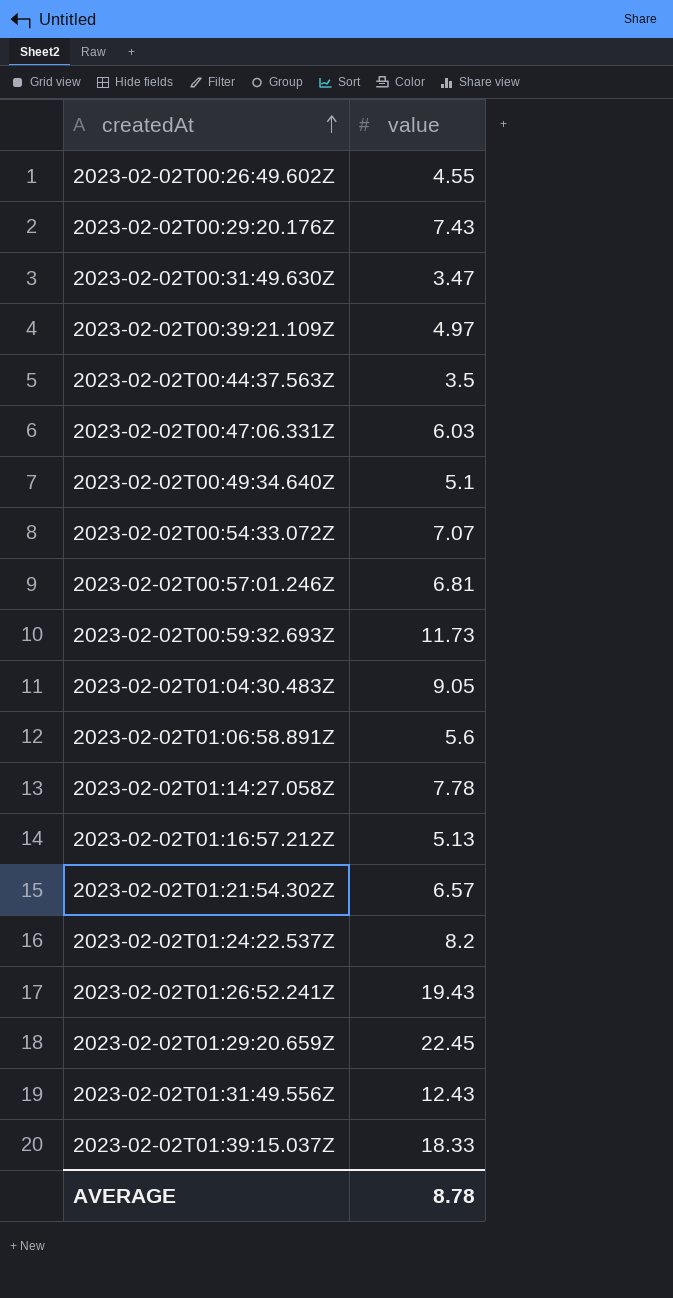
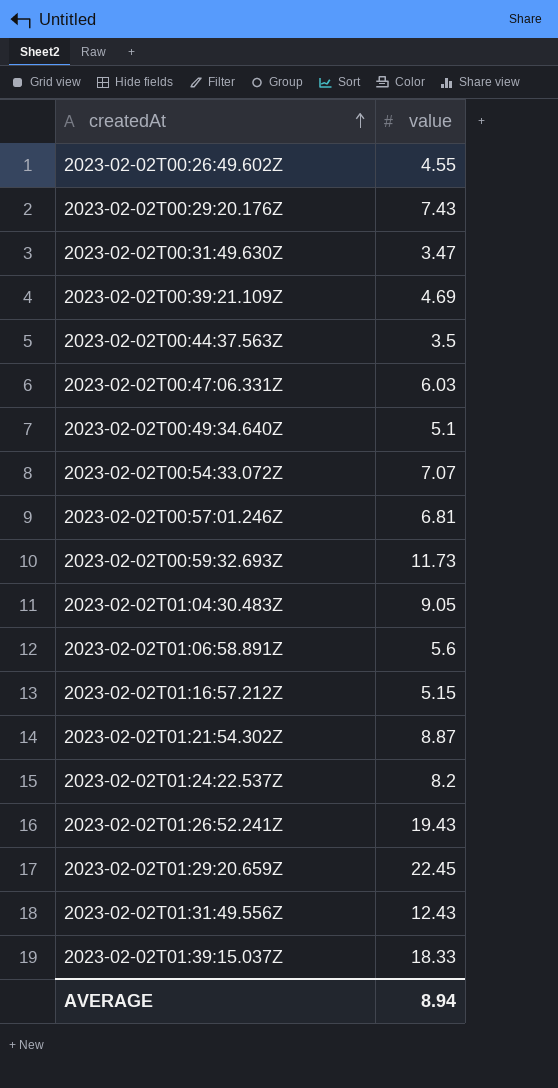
row 2023-02-02T01:14:27.058Z: 7.78 -> none
2023-02-02T00:39:21.109Z | value: 4.97 -> 4.69
2023-02-02T01:16:57.212Z | value: 5.13 -> 5.15
2023-02-02T01:21:54.302Z | value: 6.57 -> 8.87
AVERAGE | value: 8.78 -> 8.94

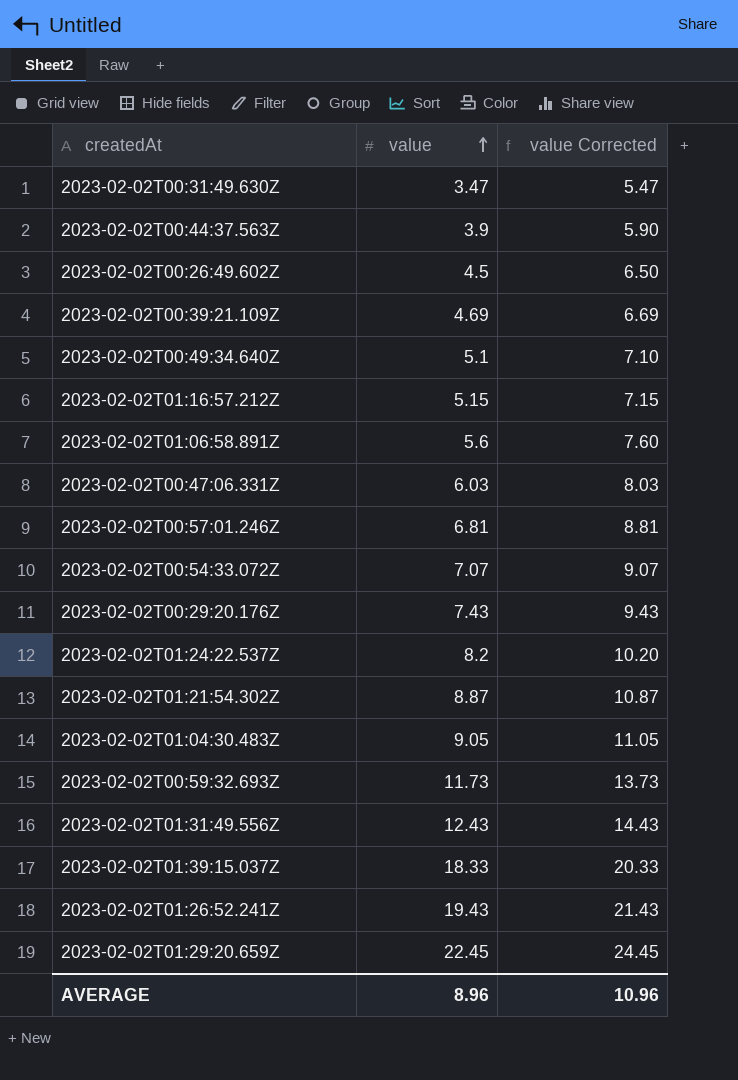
row order: createdAt ascending -> value ascending
column value Corrected | formula: none -> [value] + 2
2023-02-02T00:44:37.563Z | value: 3.5 -> 3.9
2023-02-02T00:26:49.602Z | value: 4.55 -> 4.5
AVERAGE | value: 8.94 -> 8.96

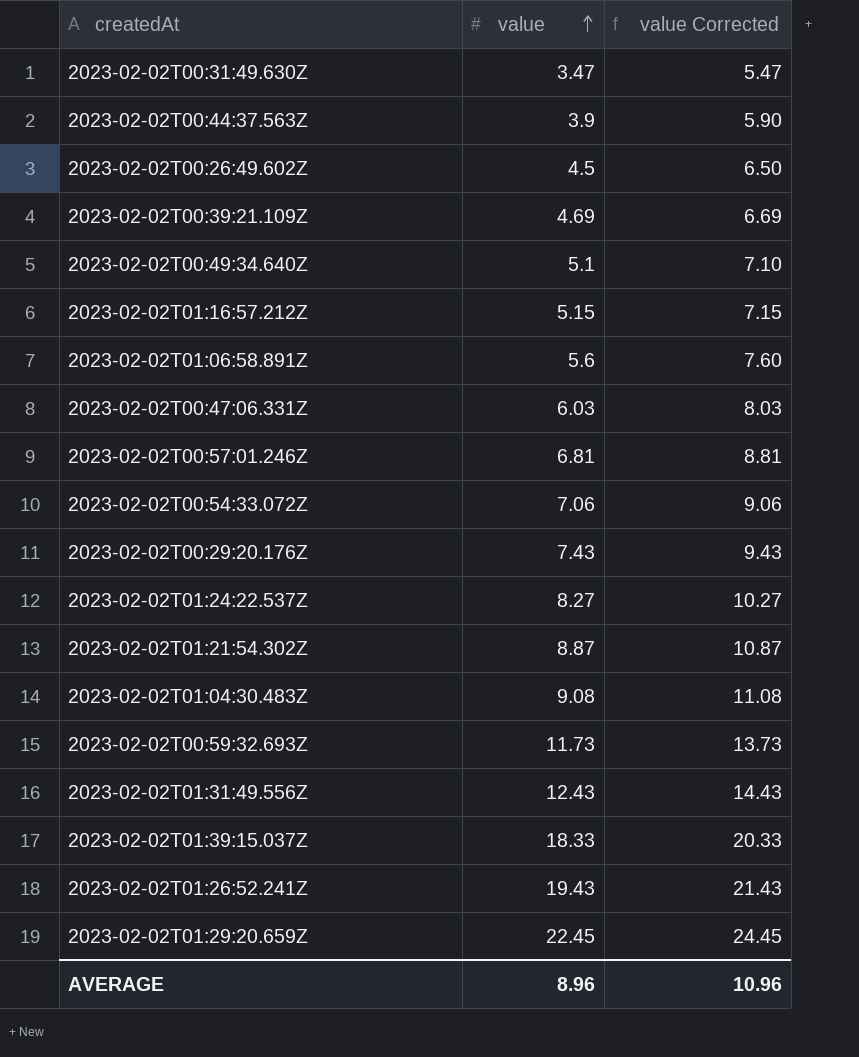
2023-02-02T00:54:33.072Z | value: 7.07 -> 7.06
2023-02-02T00:54:33.072Z | value Corrected: 9.07 -> 9.06
2023-02-02T01:24:22.537Z | value: 8.2 -> 8.27
2023-02-02T01:24:22.537Z | value Corrected: 10.20 -> 10.27
2023-02-02T01:04:30.483Z | value: 9.05 -> 9.08
2023-02-02T01:04:30.483Z | value Corrected: 11.05 -> 11.08

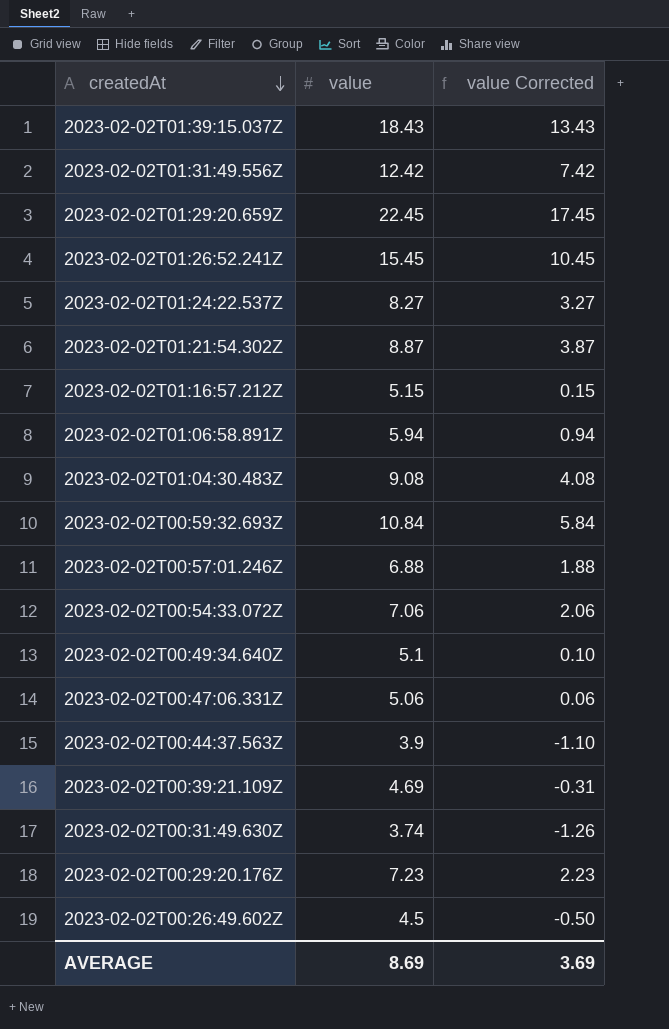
row order: value ascending -> createdAt descending
column value Corrected | formula: [value] + 2 -> [value] - 5
2023-02-02T01:39:15.037Z | value: 18.33 -> 18.43
2023-02-02T01:31:49.556Z | value: 12.43 -> 12.42
2023-02-02T01:26:52.241Z | value: 19.43 -> 15.45
2023-02-02T01:06:58.891Z | value: 5.6 -> 5.94
2023-02-02T00:59:32.693Z | value: 11.73 -> 10.84
2023-02-02T00:57:01.246Z | value: 6.81 -> 6.88
2023-02-02T00:47:06.331Z | value: 6.03 -> 5.06
2023-02-02T00:31:49.630Z | value: 3.47 -> 3.74
2023-02-02T00:29:20.176Z | value: 7.43 -> 7.23
AVERAGE | value: 8.96 -> 8.69
AVERAGE | value Corrected: 10.96 -> 3.69

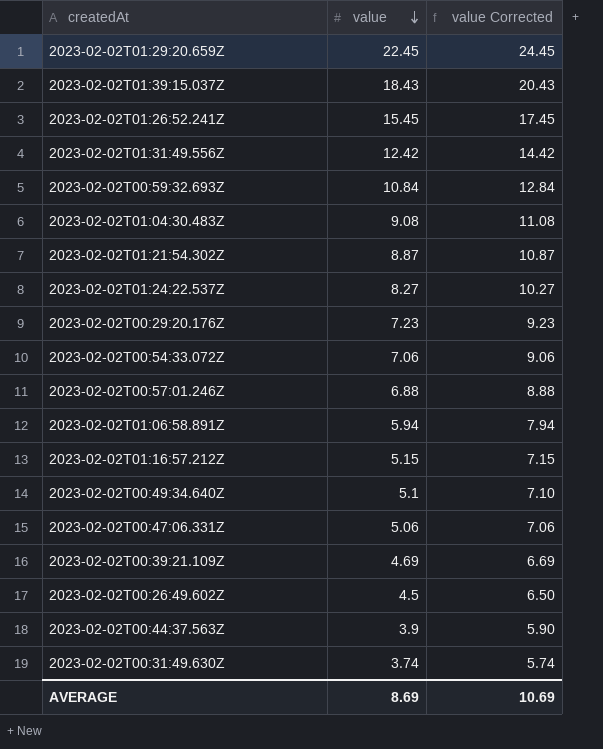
row order: createdAt descending -> value descending
column value Corrected | formula: [value] - 5 -> [value] + 2
AVERAGE | value Corrected: 3.69 -> 10.69

